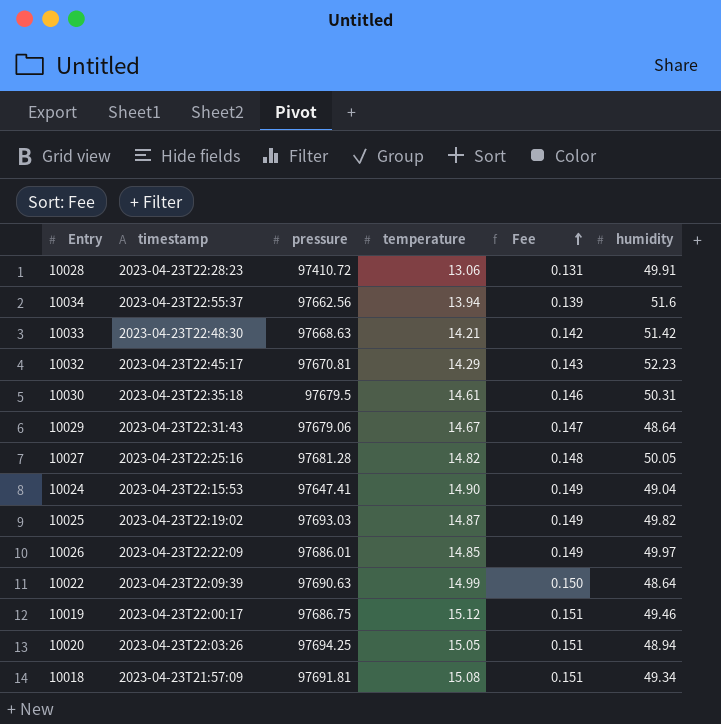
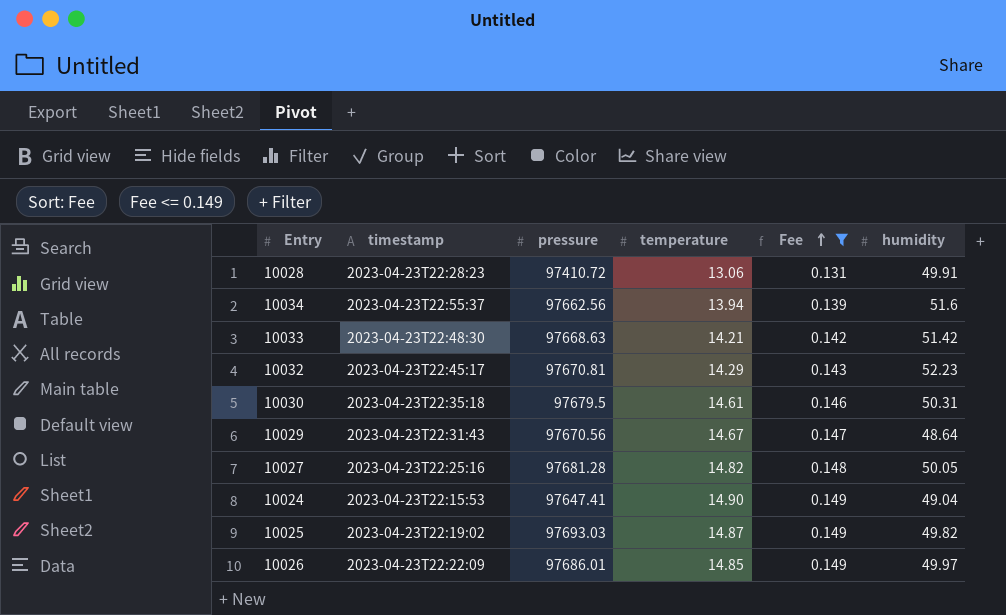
filter: none -> Fee <= 0.149
10029 | pressure: 97679.06 -> 97670.56

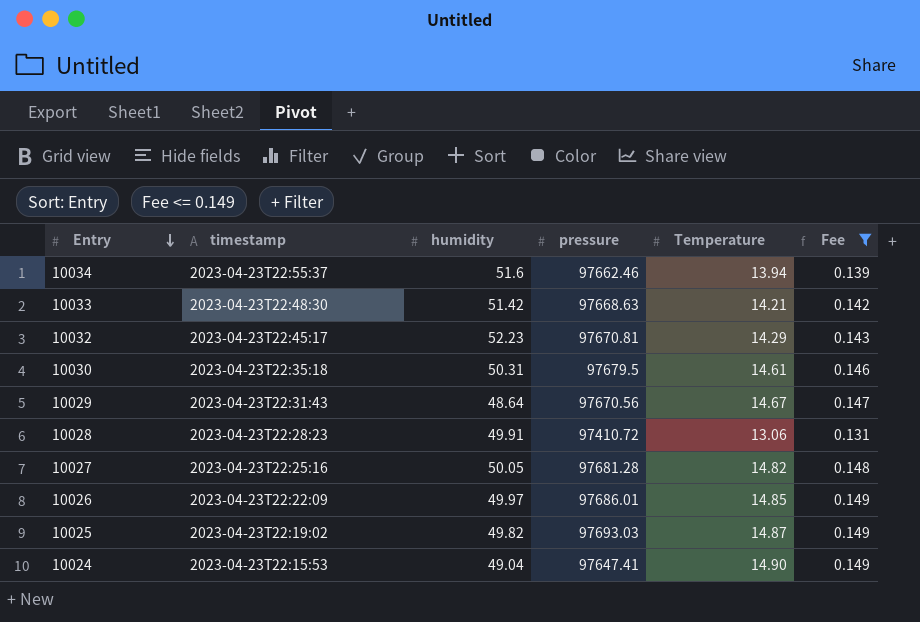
row order: Fee ascending -> Entry descending
column humidity | position: 6 -> 3
column name: temperature -> Temperature
10034 | pressure: 97662.56 -> 97662.46

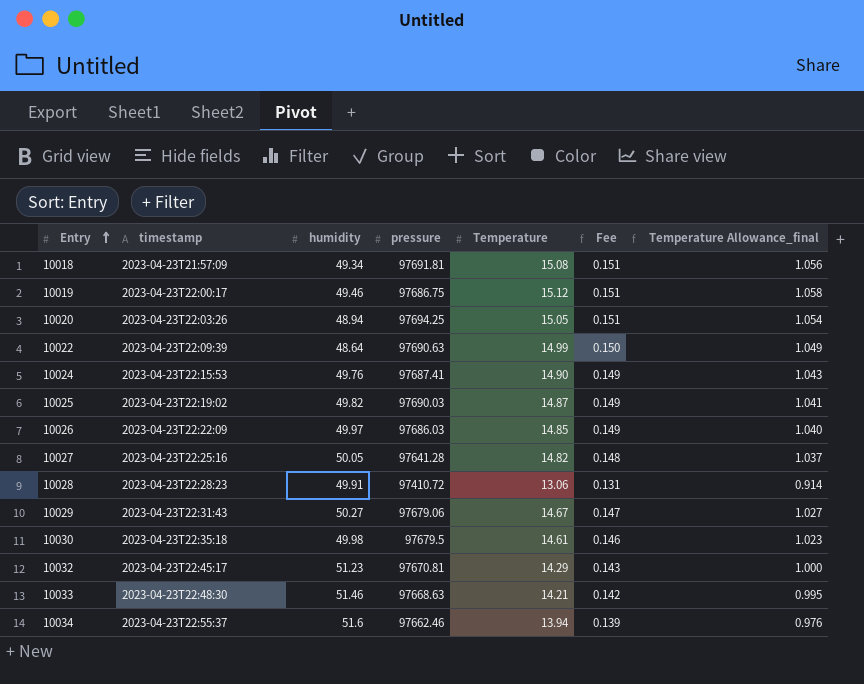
filter: Fee <= 0.149 -> none
row order: Entry descending -> Entry ascending
column Temperature Allowance_final | formula: none -> [Temperature] * 0.07
10024 | humidity: 49.04 -> 49.76
10024 | pressure: 97647.41 -> 97687.41
10025 | pressure: 97693.03 -> 97690.03
10026 | pressure: 97686.01 -> 97686.03
10027 | pressure: 97681.28 -> 97641.28
10029 | humidity: 48.64 -> 50.27
10029 | pressure: 97670.56 -> 97679.06
10030 | humidity: 50.31 -> 49.98
10032 | humidity: 52.23 -> 51.23
10033 | humidity: 51.42 -> 51.46

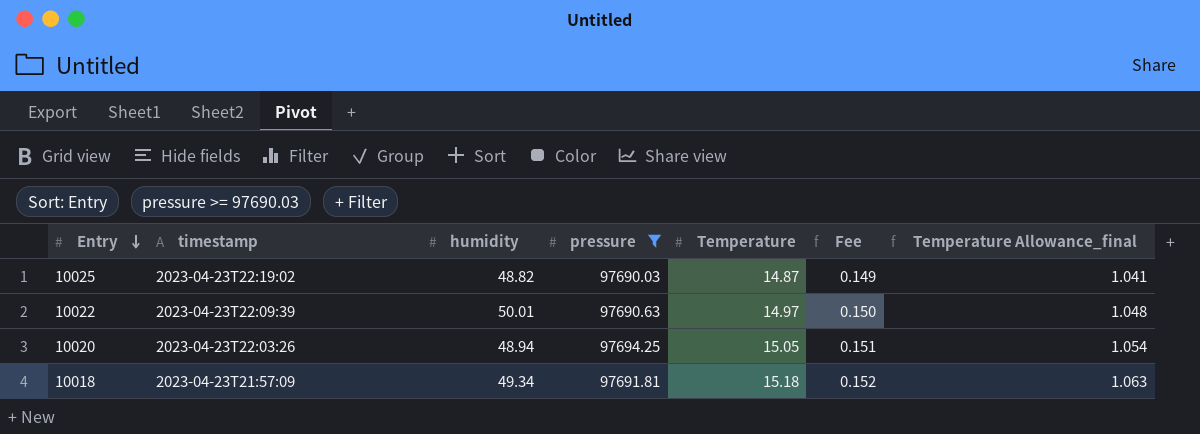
filter: none -> pressure >= 97690.03
row order: Entry ascending -> Entry descending
10025 | humidity: 49.82 -> 48.82
10022 | humidity: 48.64 -> 50.01
10022 | Temperature: 14.99 -> 14.97
10022 | Temperature Allowance_final: 1.049 -> 1.048
10018 | Temperature: 15.08 -> 15.18
10018 | Fee: 0.151 -> 0.152
10018 | Temperature Allowance_final: 1.056 -> 1.063

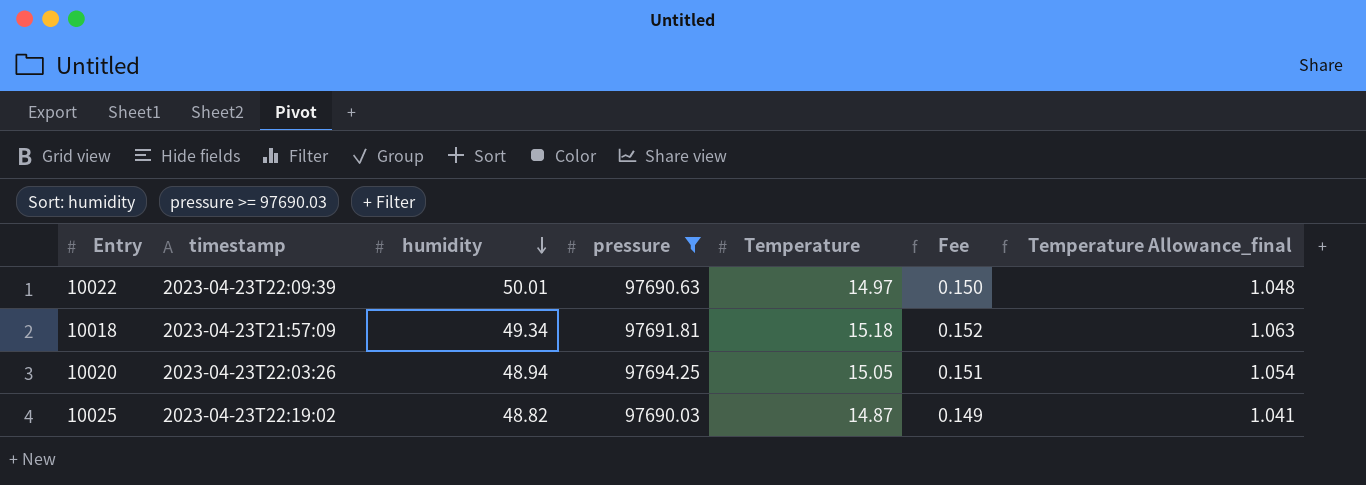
row order: Entry descending -> humidity descending

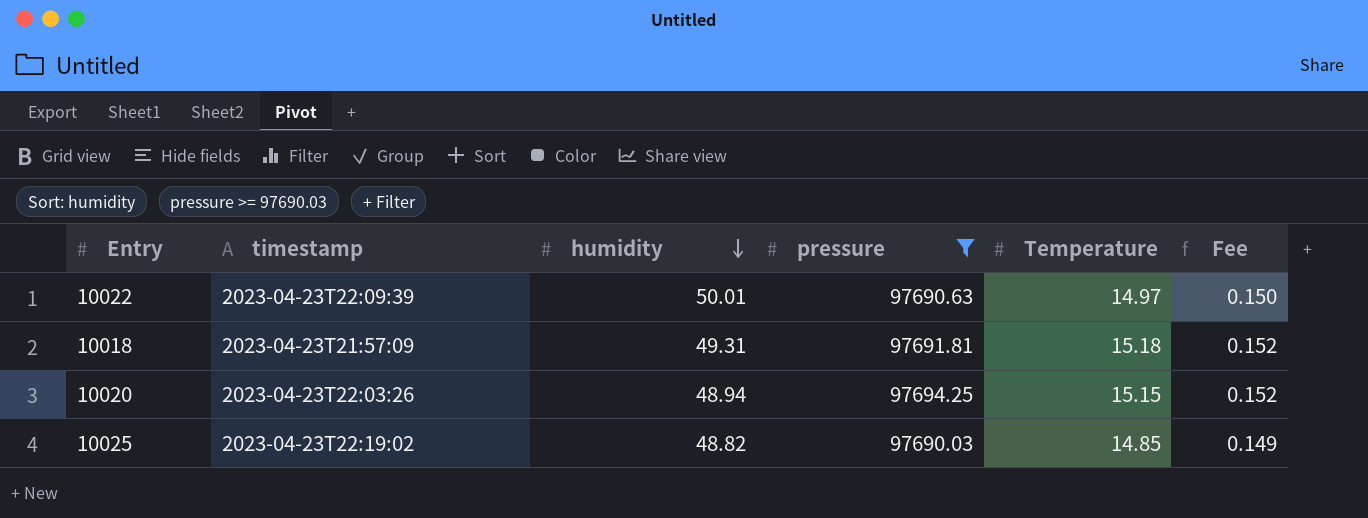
column Temperature Allowance_final | formula: [Temperature] * 0.07 -> none
10018 | humidity: 49.34 -> 49.31
10020 | Temperature: 15.05 -> 15.15
10020 | Fee: 0.151 -> 0.152
10025 | Temperature: 14.87 -> 14.85

